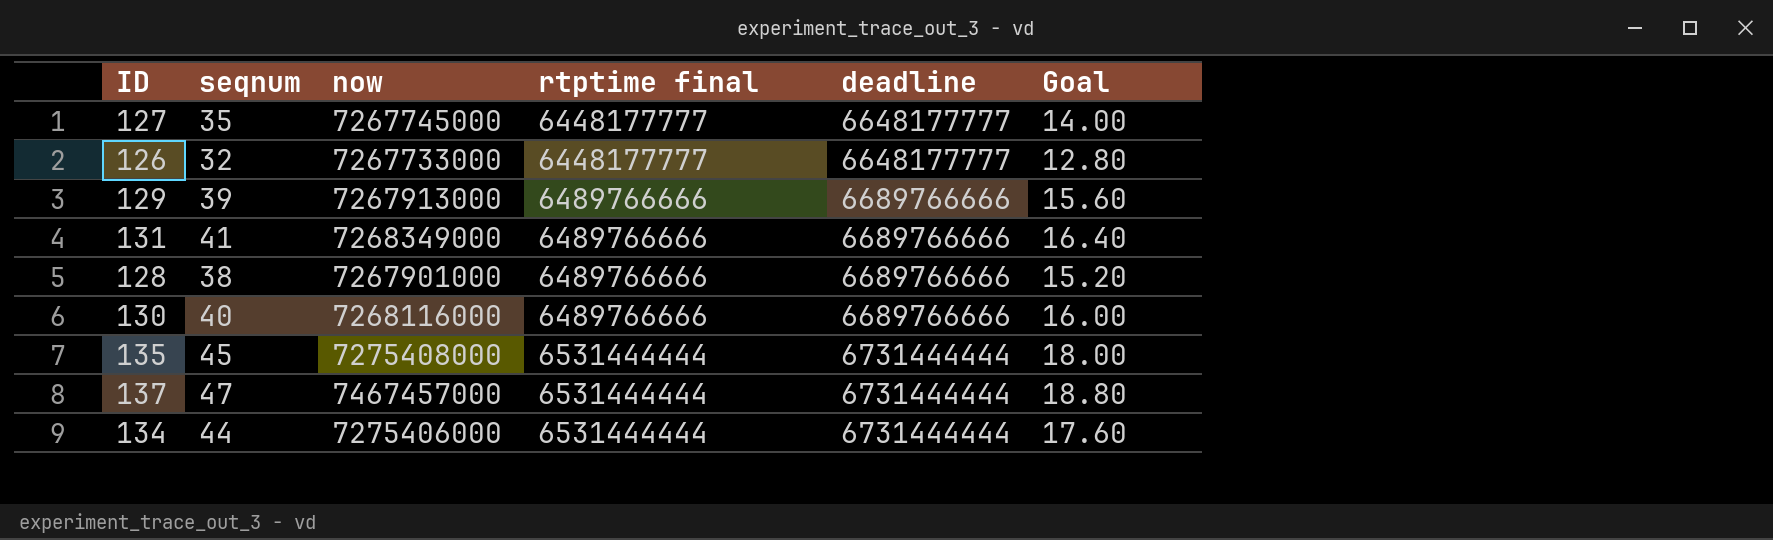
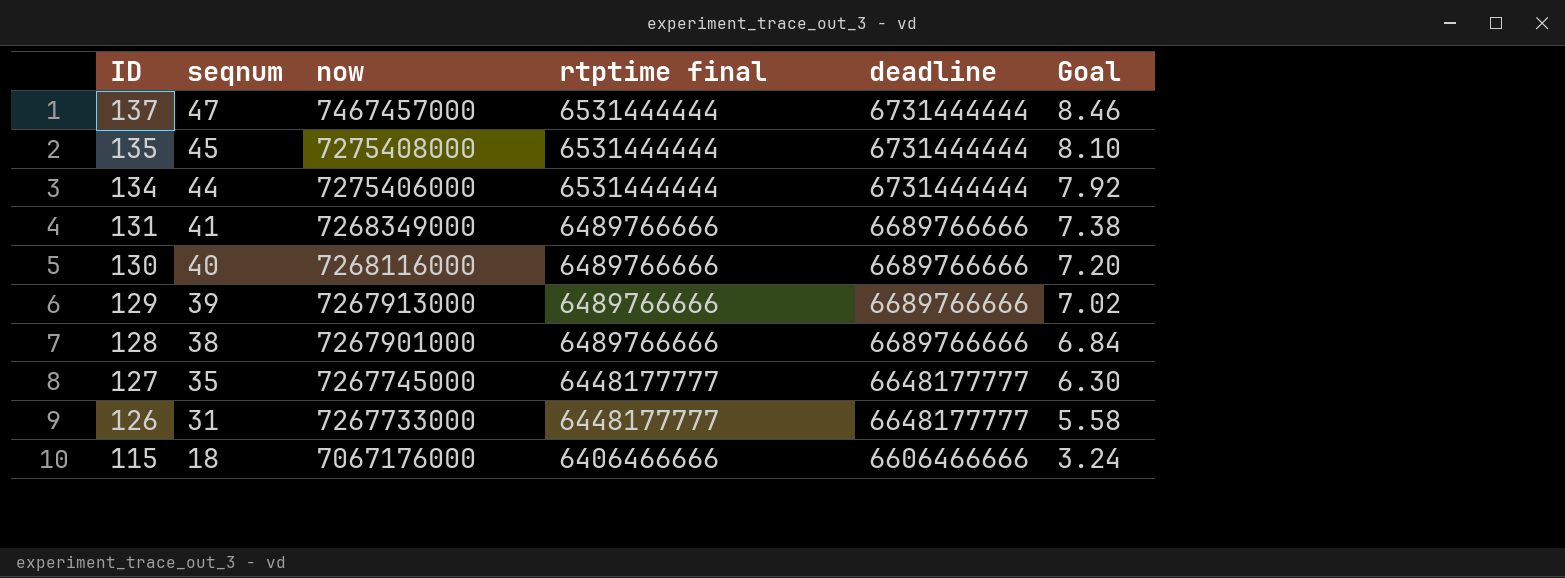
row order: rtptime final ascending -> ID descending
column Goal | formula: [seqnum] * 0.4 -> [seqnum] * 0.18
126 | seqnum: 32 -> 31
row 115: none -> 18 | 7067176000 | 6406466666 | 6606466666 | 3.24

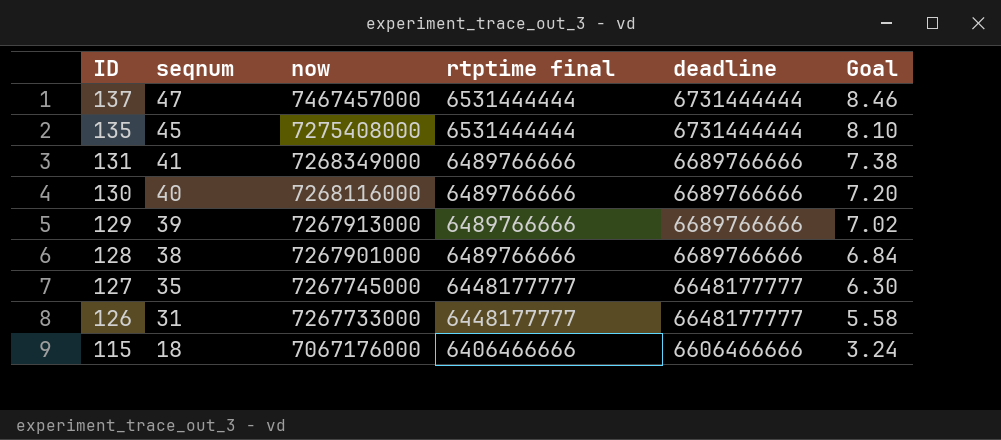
row 134: 44 | 7275406000 | 6531444444 | 6731444444 | 7.92 -> none

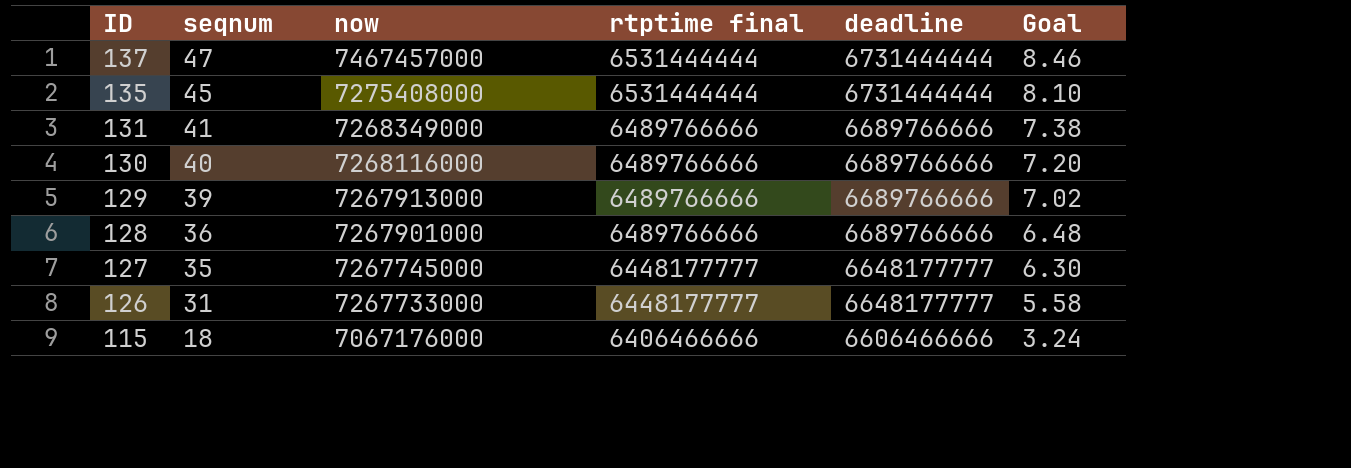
128 | seqnum: 38 -> 36
128 | Goal: 6.84 -> 6.48

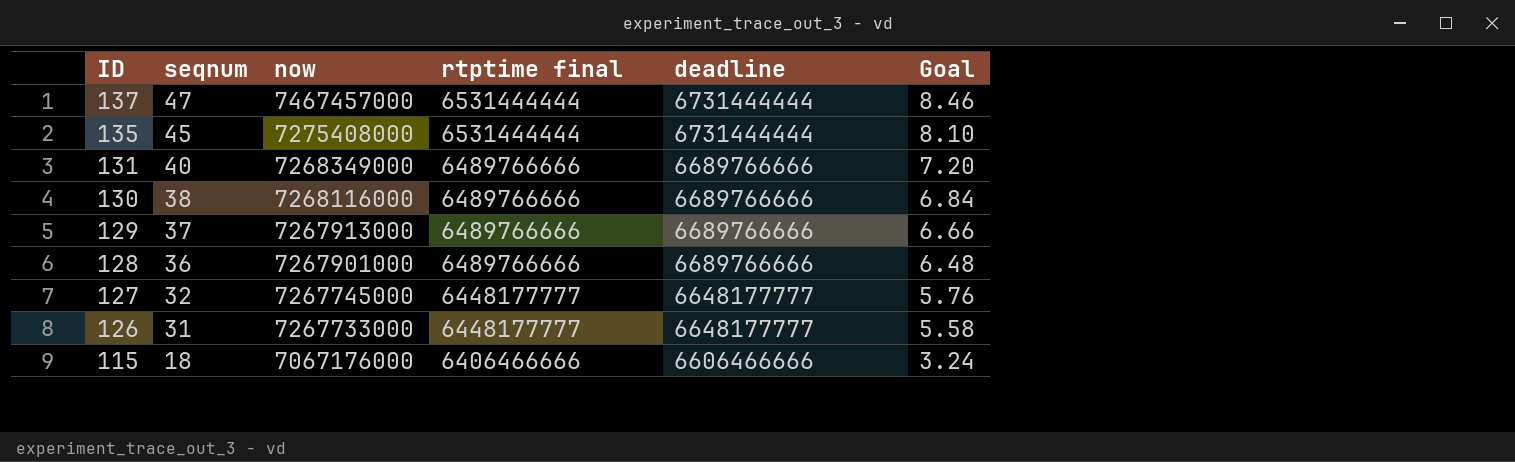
131 | seqnum: 41 -> 40
131 | Goal: 7.38 -> 7.20
130 | seqnum: 40 -> 38
130 | Goal: 7.20 -> 6.84
129 | seqnum: 39 -> 37
129 | Goal: 7.02 -> 6.66
127 | seqnum: 35 -> 32
127 | Goal: 6.30 -> 5.76

